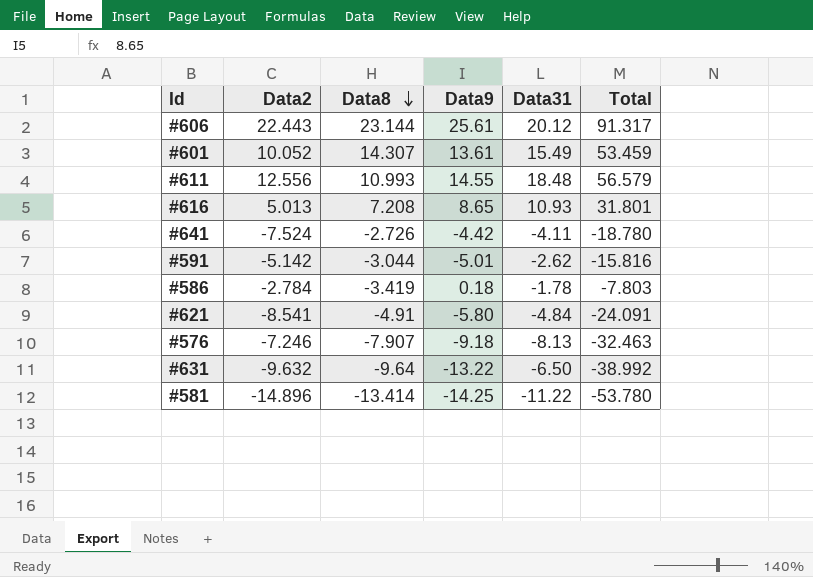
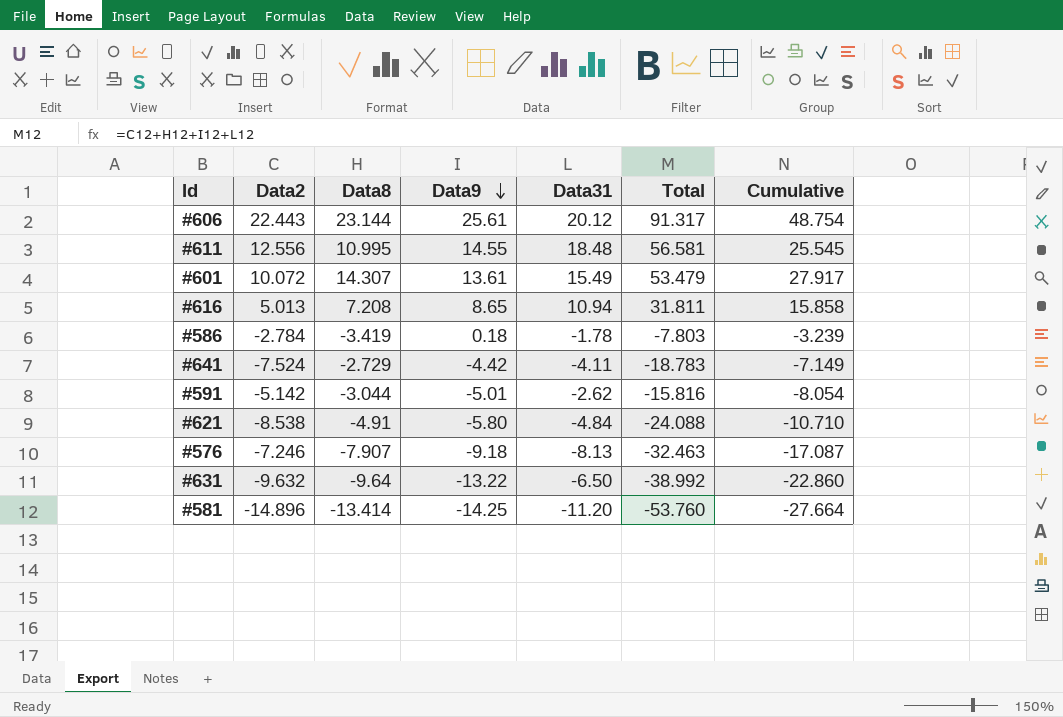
row order: Data8 descending -> Data9 descending
column Cumulative | formula: none -> [Data8] + [Data9]
#611 | Data8: 10.993 -> 10.995
#611 | Total: 56.579 -> 56.581
#601 | Data2: 10.052 -> 10.072
#601 | Total: 53.459 -> 53.479
#616 | Data31: 10.93 -> 10.94
#616 | Total: 31.801 -> 31.811
#641 | Data8: -2.726 -> -2.729
#641 | Total: -18.780 -> -18.783
#621 | Data2: -8.541 -> -8.538
#621 | Total: -24.091 -> -24.088
#581 | Data31: -11.22 -> -11.20
#581 | Total: -53.780 -> -53.760

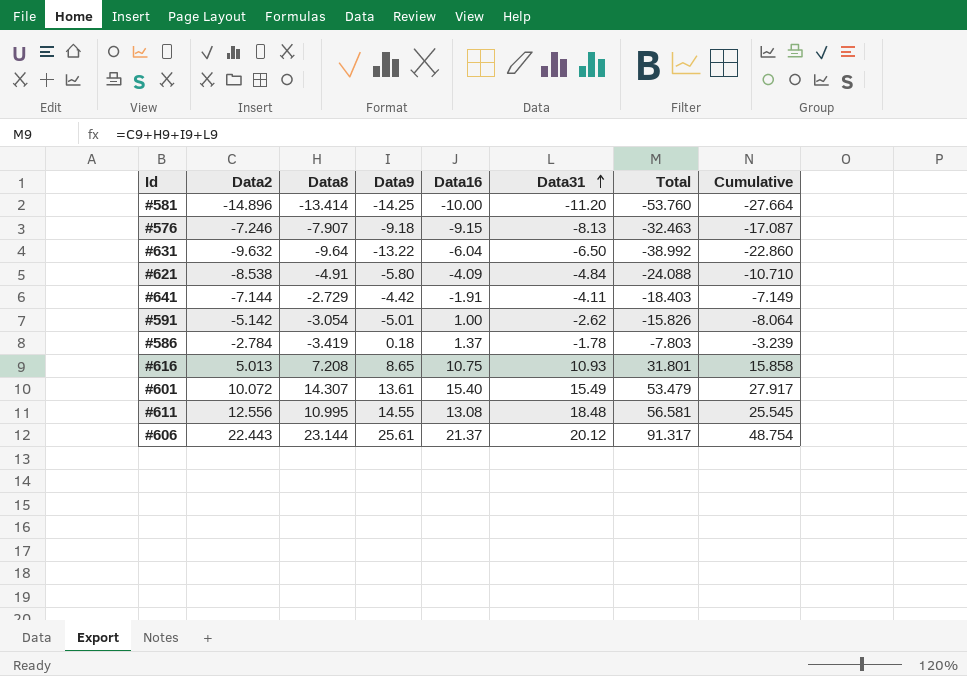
row order: Data9 descending -> Data31 ascending
column Data16 | position: none -> 5
#641 | Data2: -7.524 -> -7.144
#641 | Total: -18.783 -> -18.403
#591 | Data8: -3.044 -> -3.054
#591 | Total: -15.816 -> -15.826
#591 | Cumulative: -8.054 -> -8.064
#616 | Data31: 10.94 -> 10.93
#616 | Total: 31.811 -> 31.801

